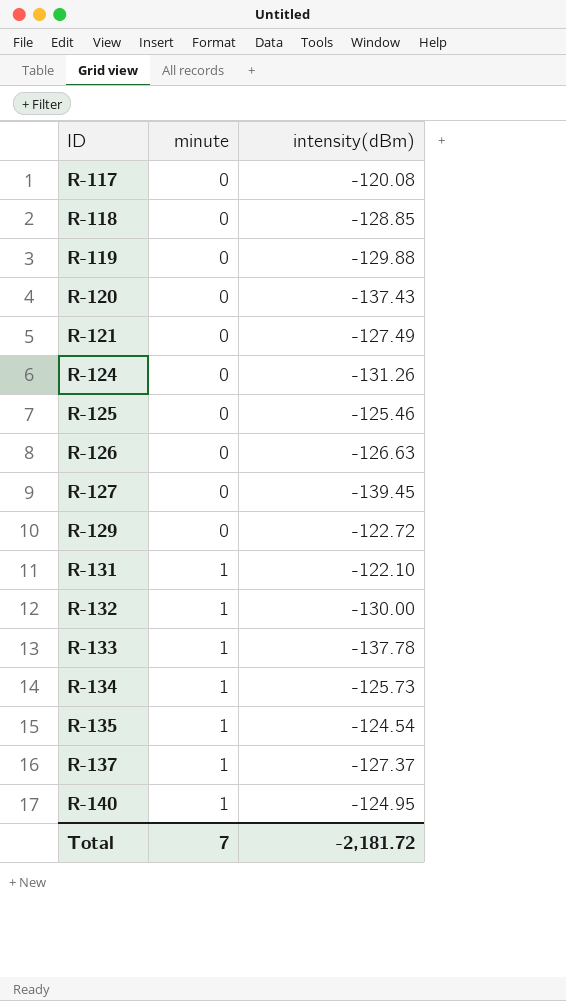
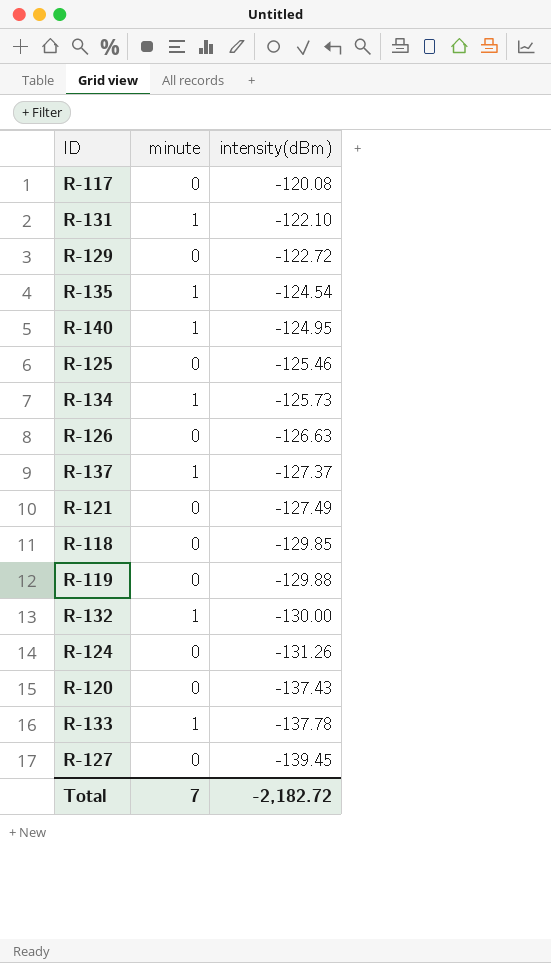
row order: ID ascending -> intensity(dBm) descending
R-118 | intensity(dBm): -128.85 -> -129.85
Total | intensity(dBm): -2,181.72 -> -2,182.72

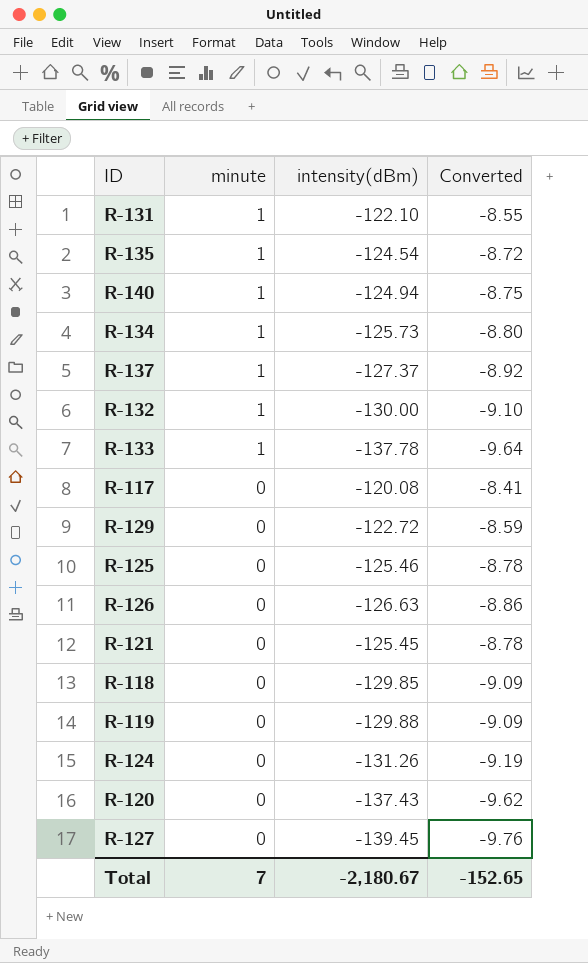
row order: intensity(dBm) descending -> minute descending
column Converted | formula: none -> [intensity(dBm)] * 0.07
R-140 | intensity(dBm): -124.95 -> -124.94
R-121 | intensity(dBm): -127.49 -> -125.45
Total | intensity(dBm): -2,182.72 -> -2,180.67

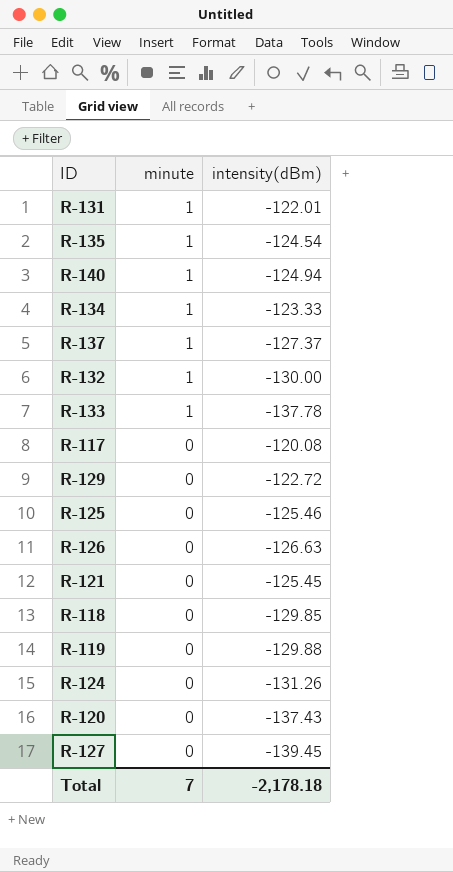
column Converted | formula: [intensity(dBm)] * 0.07 -> none
R-131 | intensity(dBm): -122.10 -> -122.01
R-134 | intensity(dBm): -125.73 -> -123.33
Total | intensity(dBm): -2,180.67 -> -2,178.18

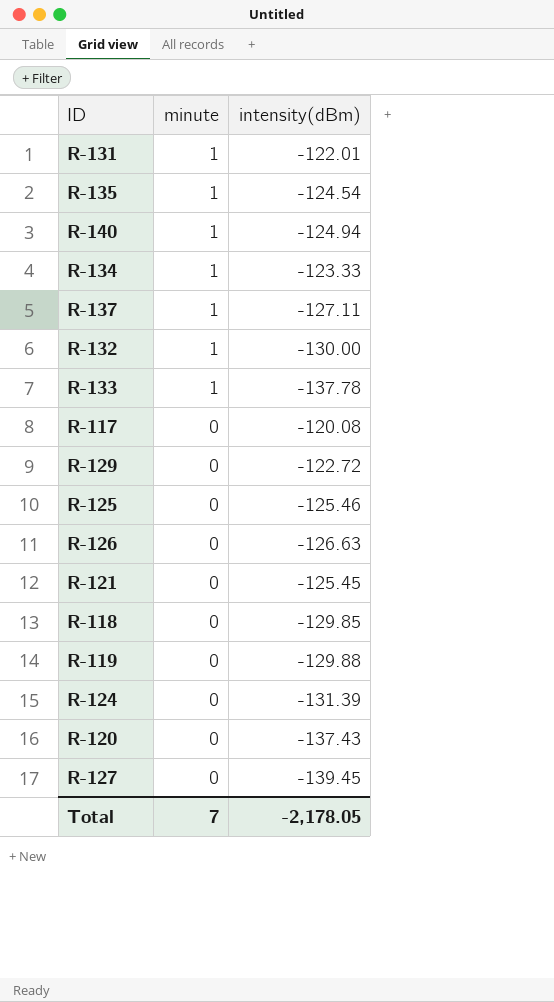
R-137 | intensity(dBm): -127.37 -> -127.11
R-124 | intensity(dBm): -131.26 -> -131.39
Total | intensity(dBm): -2,178.18 -> -2,178.05

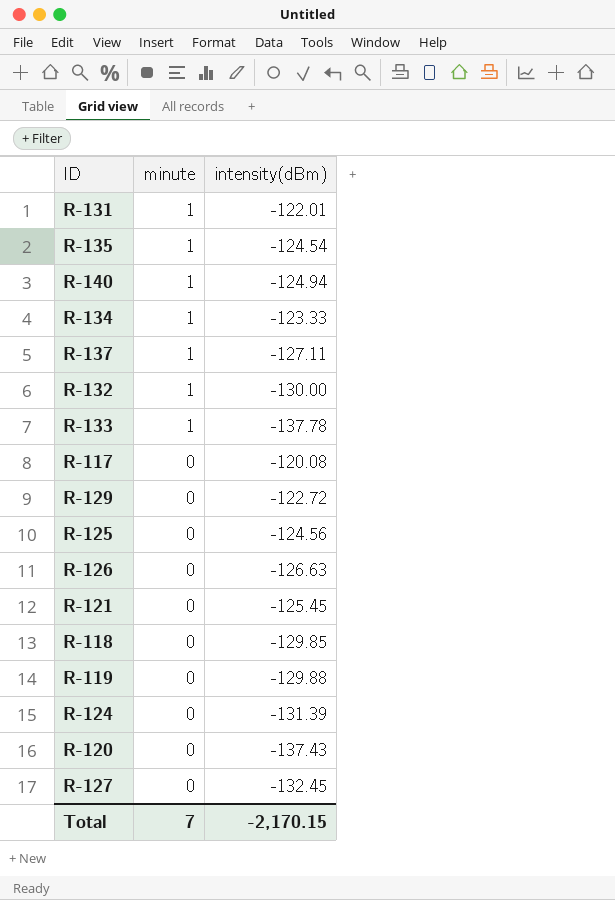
R-125 | intensity(dBm): -125.46 -> -124.56
R-127 | intensity(dBm): -139.45 -> -132.45
Total | intensity(dBm): -2,178.05 -> -2,170.15

